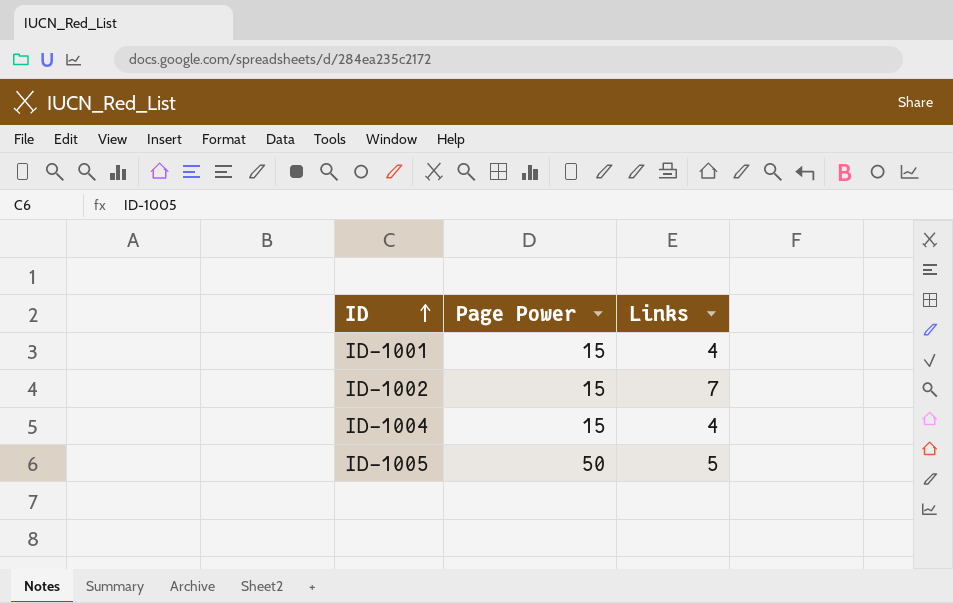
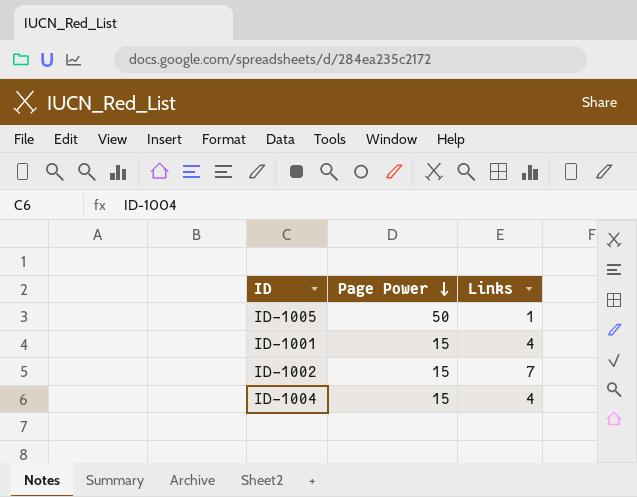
row order: ID ascending -> Page Power descending
ID-1005 | Links: 5 -> 1

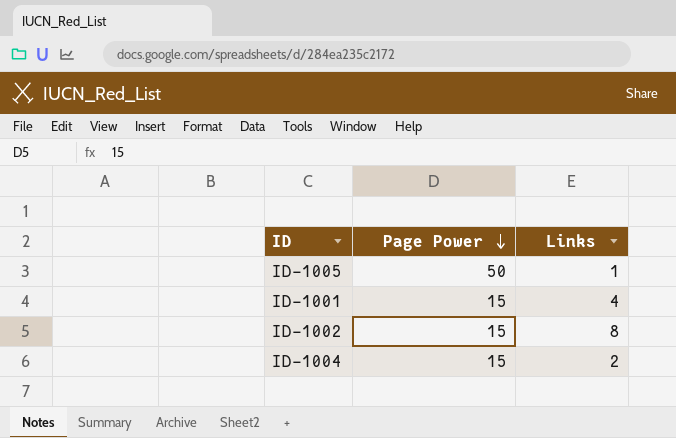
ID-1002 | Links: 7 -> 8
ID-1004 | Links: 4 -> 2

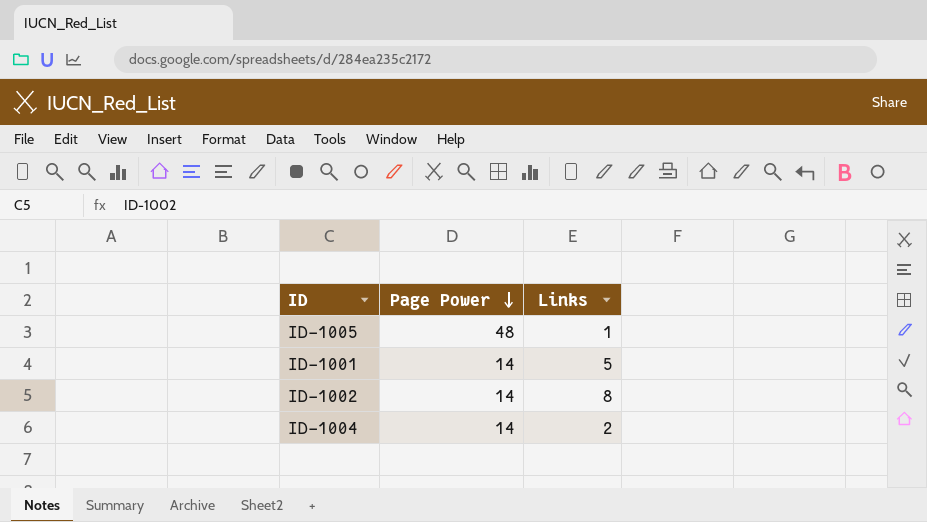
ID-1005 | Page Power: 50 -> 48
ID-1001 | Page Power: 15 -> 14
ID-1001 | Links: 4 -> 5
ID-1002 | Page Power: 15 -> 14
ID-1004 | Page Power: 15 -> 14

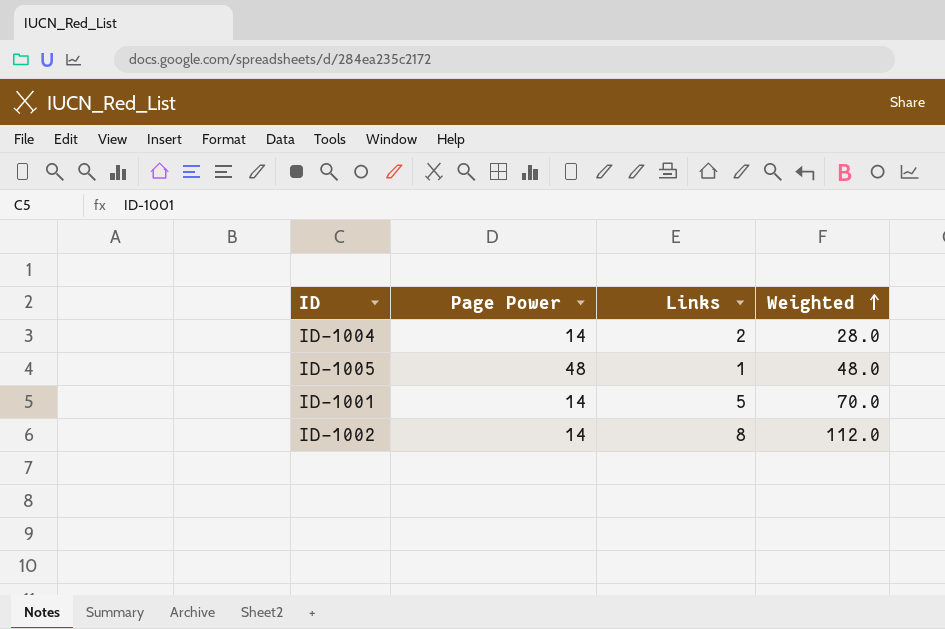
row order: Page Power descending -> Weighted ascending
column Weighted | formula: none -> [Page Power] * [Links]

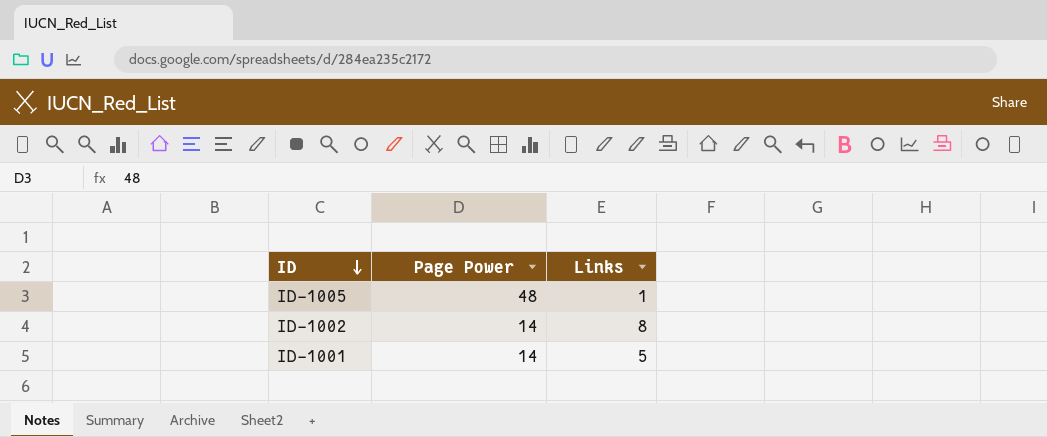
row order: Weighted ascending -> ID descending
column Weighted | formula: [Page Power] * [Links] -> none
row ID-1004: 14 | 2 | 28.0 -> none

